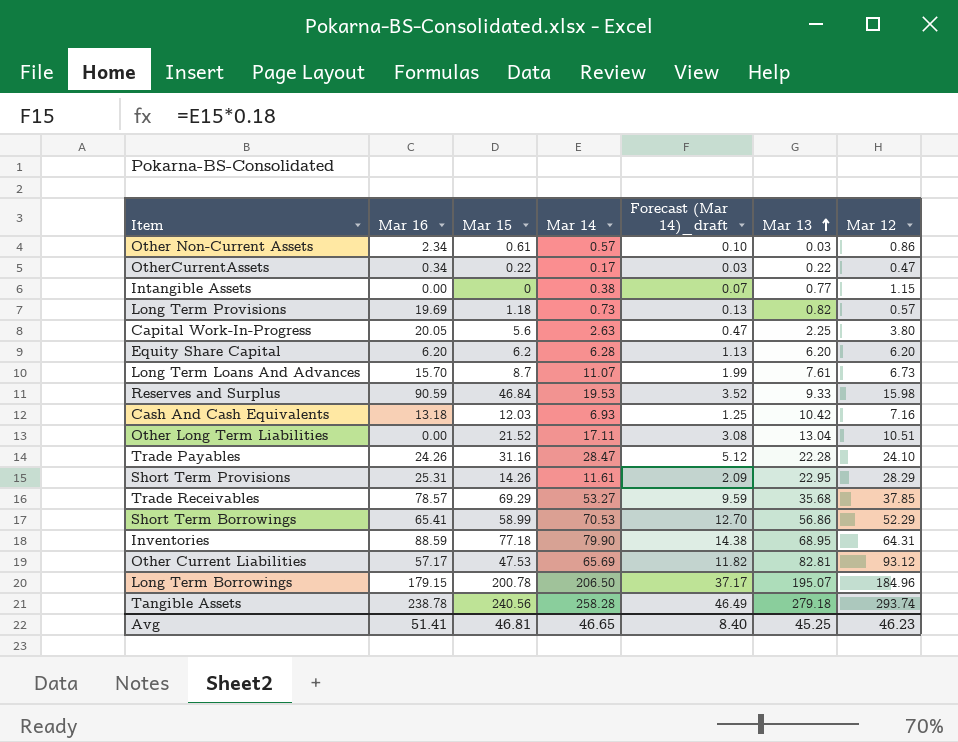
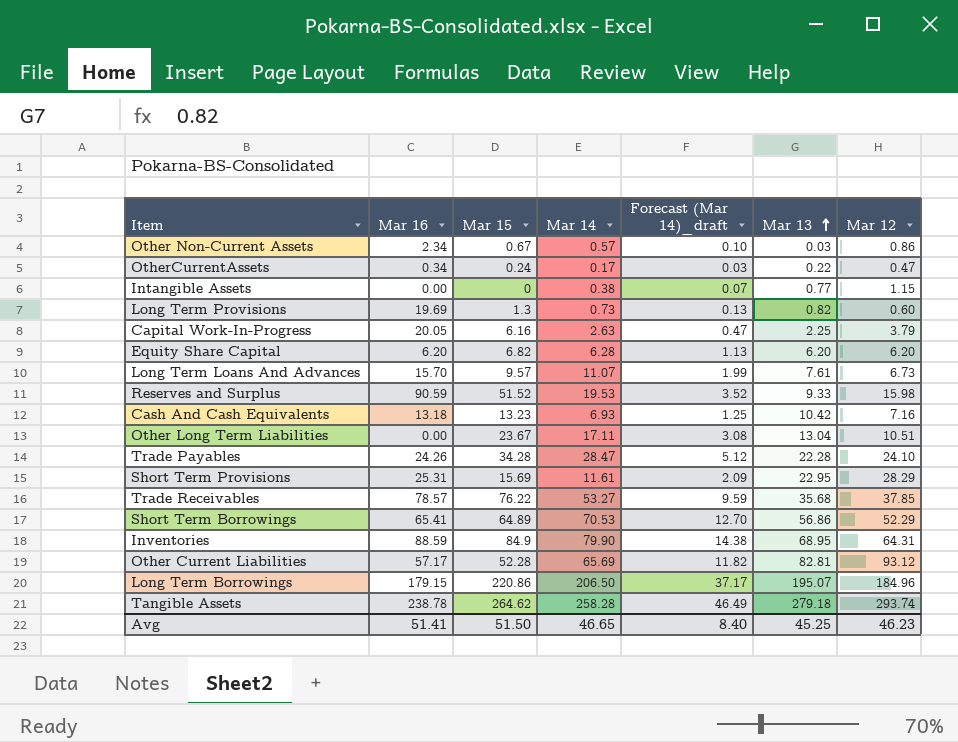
Other Non-Current Assets | Mar 15: 0.61 -> 0.67
OtherCurrentAssets | Mar 15: 0.22 -> 0.24
Long Term Provisions | Mar 15: 1.18 -> 1.3
Long Term Provisions | Mar 12: 0.57 -> 0.60
Capital Work-In-Progress | Mar 15: 5.6 -> 6.16
Capital Work-In-Progress | Mar 12: 3.80 -> 3.79
Equity Share Capital | Mar 15: 6.2 -> 6.82
Long Term Loans And Advances | Mar 15: 8.7 -> 9.57
Reserves and Surplus | Mar 15: 46.84 -> 51.52
Cash And Cash Equivalents | Mar 15: 12.03 -> 13.23
Other Long Term Liabilities | Mar 15: 21.52 -> 23.67
Trade Payables | Mar 15: 31.16 -> 34.28
Short Term Provisions | Mar 15: 14.26 -> 15.69
Trade Receivables | Mar 15: 69.29 -> 76.22
Short Term Borrowings | Mar 15: 58.99 -> 64.89
Inventories | Mar 15: 77.18 -> 84.9
Other Current Liabilities | Mar 15: 47.53 -> 52.28
Long Term Borrowings | Mar 15: 200.78 -> 220.86
Tangible Assets | Mar 15: 240.56 -> 264.62
Avg | Mar 15: 46.81 -> 51.50

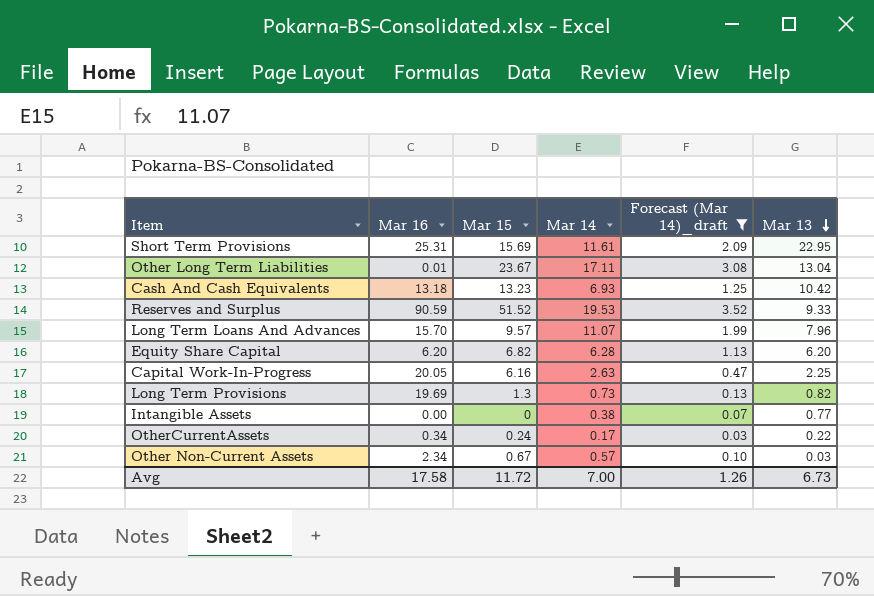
filter: none -> Forecast (Mar 14)_draft <= 3.52
row order: Mar 13 ascending -> Mar 13 descending
column Mar 12 | position: 7 -> none
Other Long Term Liabilities | Mar 16: 0.00 -> 0.01
Long Term Loans And Advances | Mar 13: 7.61 -> 7.96
Avg | Mar 16: 51.41 -> 17.58
Avg | Mar 15: 51.50 -> 11.72
Avg | Mar 14: 46.65 -> 7.00
Avg | Forecast (Mar 14)_draft: 8.40 -> 1.26
Avg | Mar 13: 45.25 -> 6.73

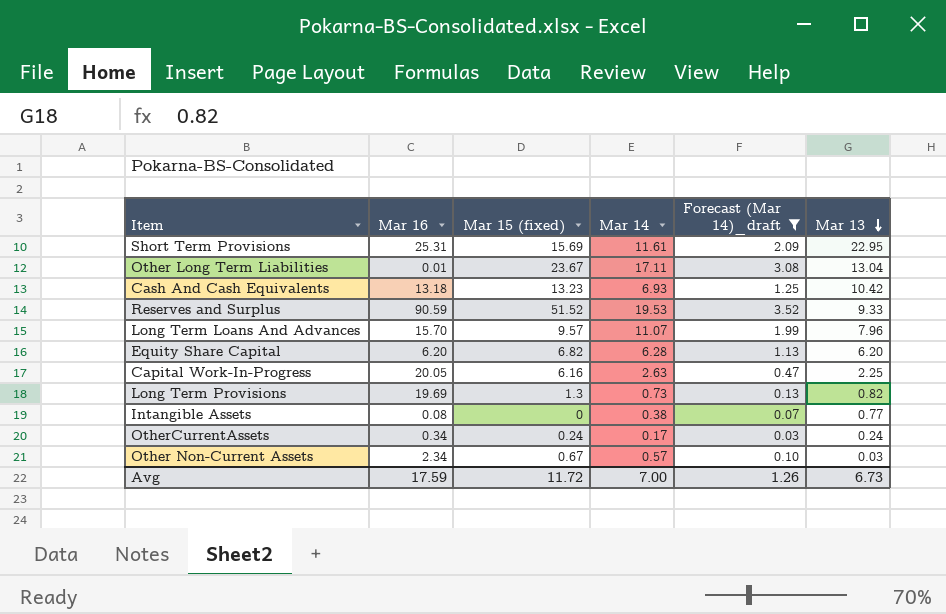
column name: Mar 15 -> Mar 15 (fixed)
Intangible Assets | Mar 16: 0.00 -> 0.08
OtherCurrentAssets | Mar 13: 0.22 -> 0.24
Avg | Mar 16: 17.58 -> 17.59

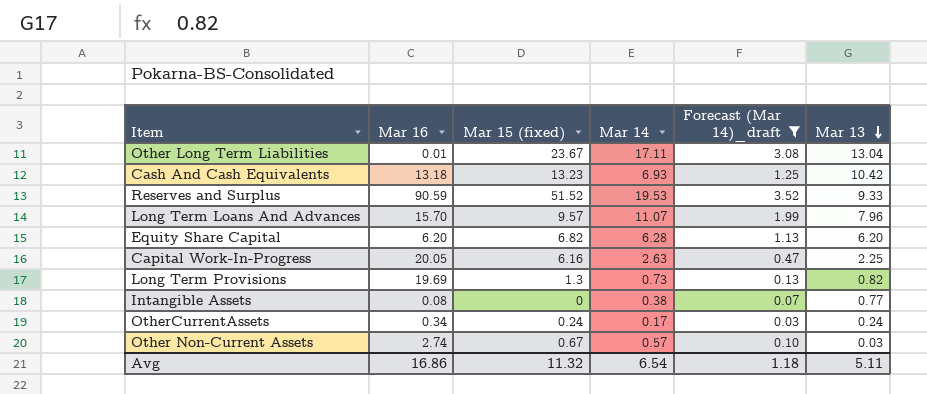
row Short Term Provisions: 25.31 | 15.69 | 11.61 | 2.09 | 22.95 -> none
Other Non-Current Assets | Mar 16: 2.34 -> 2.74
Avg | Mar 16: 17.59 -> 16.86
Avg | Mar 15 (fixed): 11.72 -> 11.32
Avg | Mar 14: 7.00 -> 6.54
Avg | Forecast (Mar 14)_draft: 1.26 -> 1.18
Avg | Mar 13: 6.73 -> 5.11

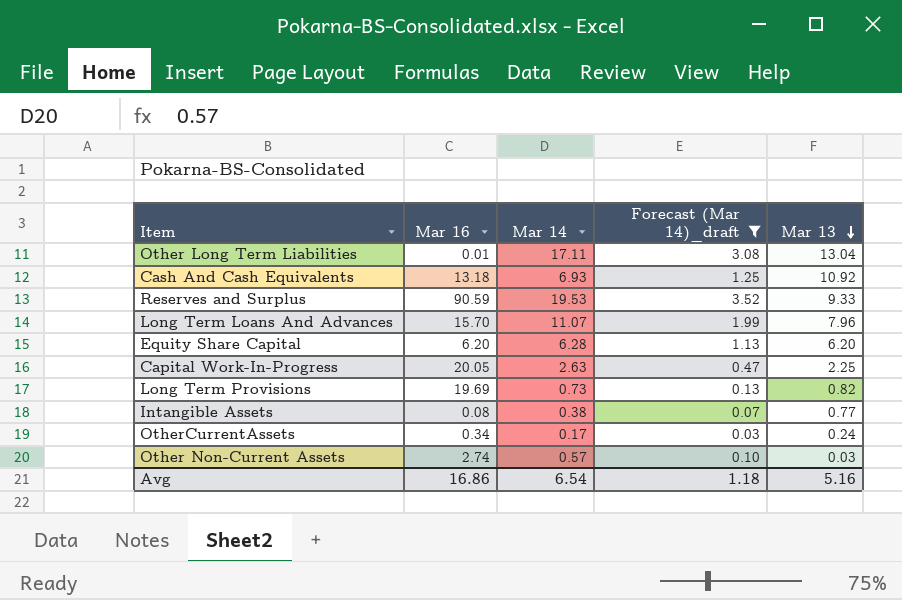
column Mar 15 (fixed) | position: 3 -> none
Cash And Cash Equivalents | Mar 13: 10.42 -> 10.92
Avg | Mar 13: 5.11 -> 5.16

